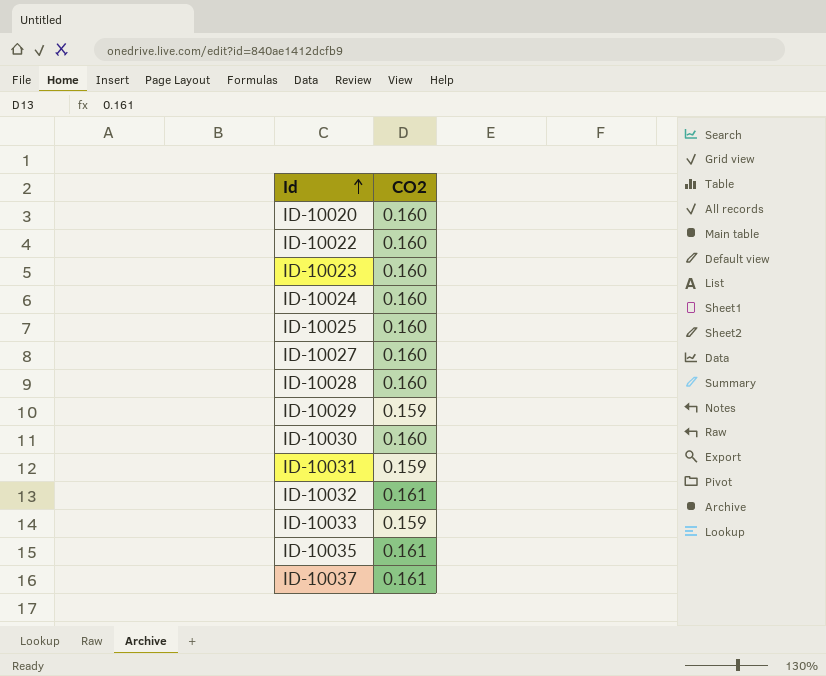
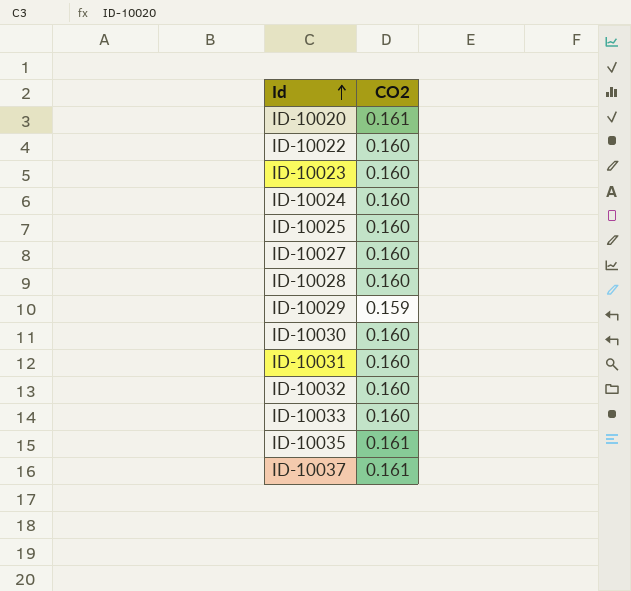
ID-10020 | CO2: 0.160 -> 0.161
ID-10031 | CO2: 0.159 -> 0.160
ID-10032 | CO2: 0.161 -> 0.160
ID-10033 | CO2: 0.159 -> 0.160

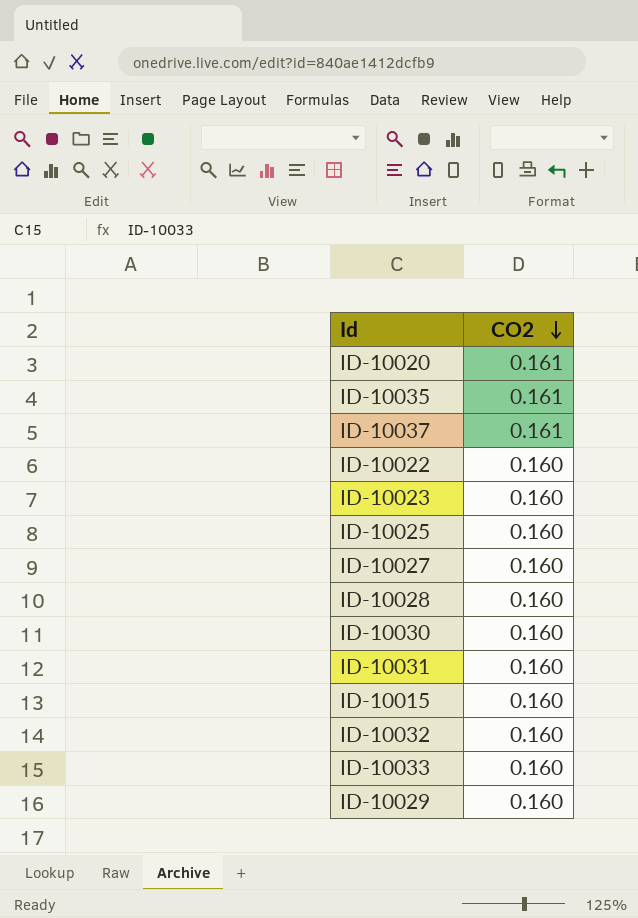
row order: Id ascending -> CO2 descending
row ID-10024: 0.160 -> none
row ID-10015: none -> 0.160
ID-10029 | CO2: 0.159 -> 0.160

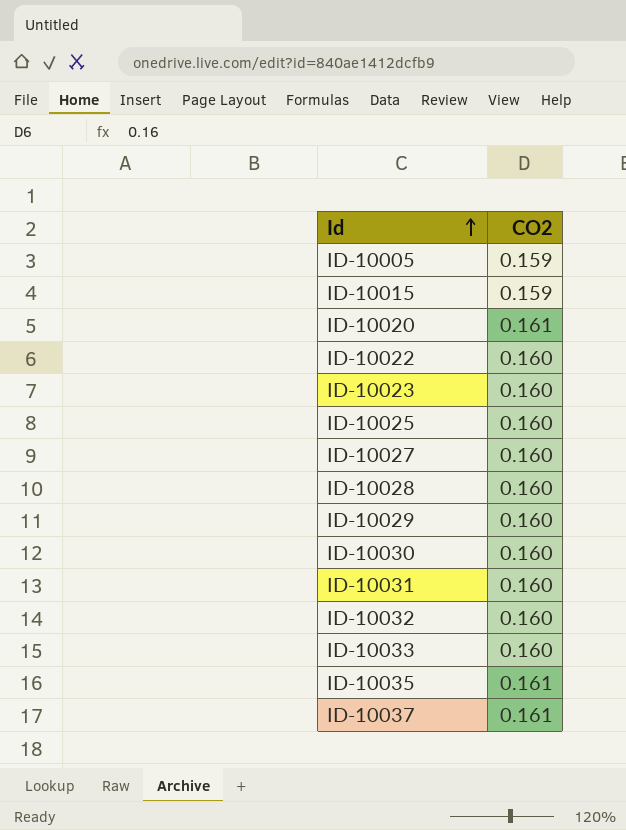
row order: CO2 descending -> Id ascending
row ID-10005: none -> 0.159
ID-10015 | CO2: 0.160 -> 0.159

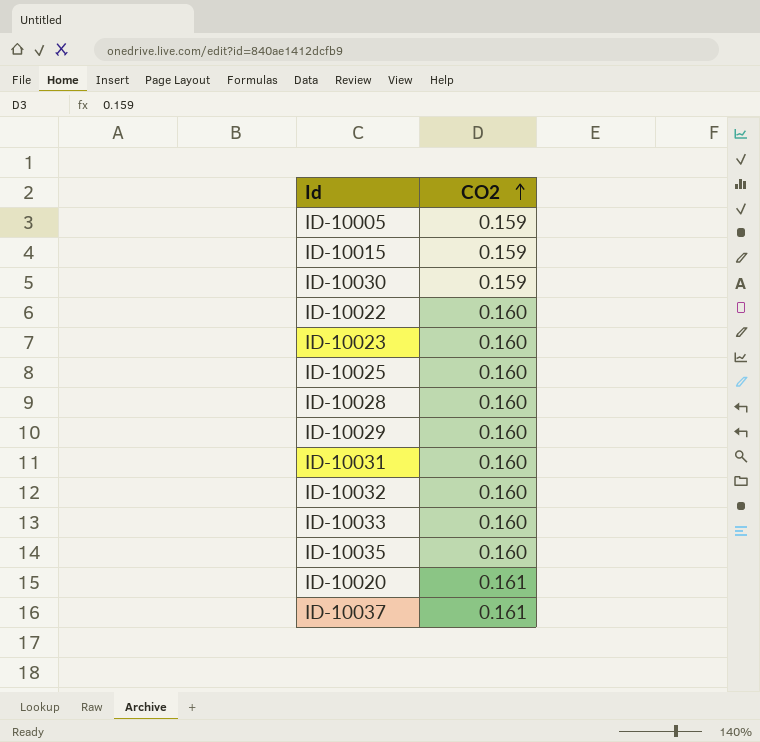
row order: Id ascending -> CO2 ascending
row ID-10027: 0.160 -> none
ID-10030 | CO2: 0.160 -> 0.159
ID-10035 | CO2: 0.161 -> 0.160

